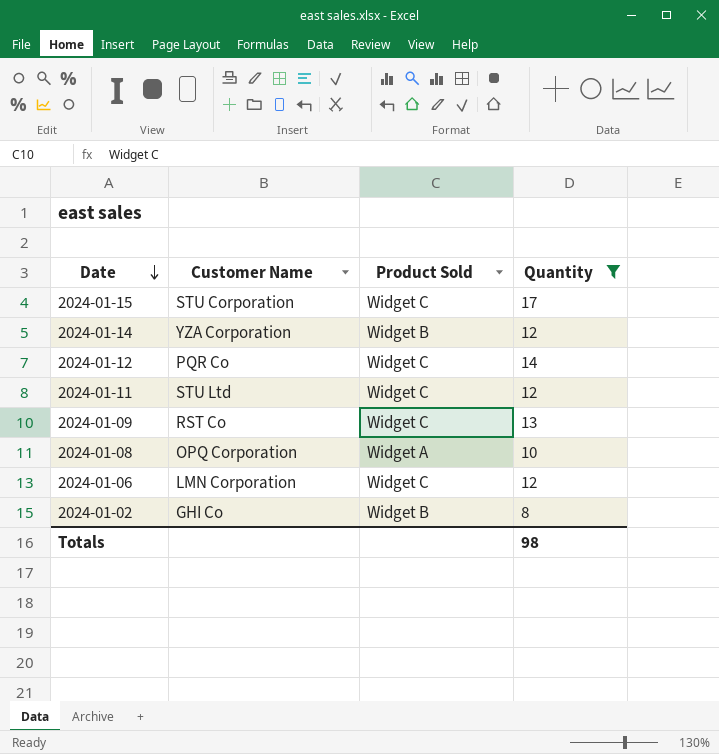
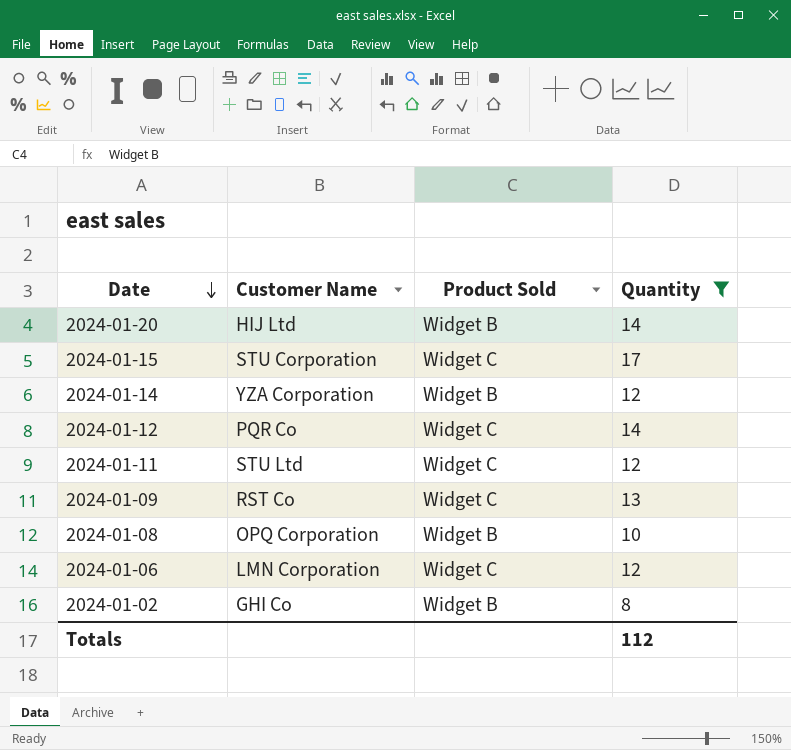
row 2024-01-20: none -> HIJ Ltd | Widget B | 14
2024-01-08 | Product Sold: Widget A -> Widget B
Totals | Quantity: 98 -> 112

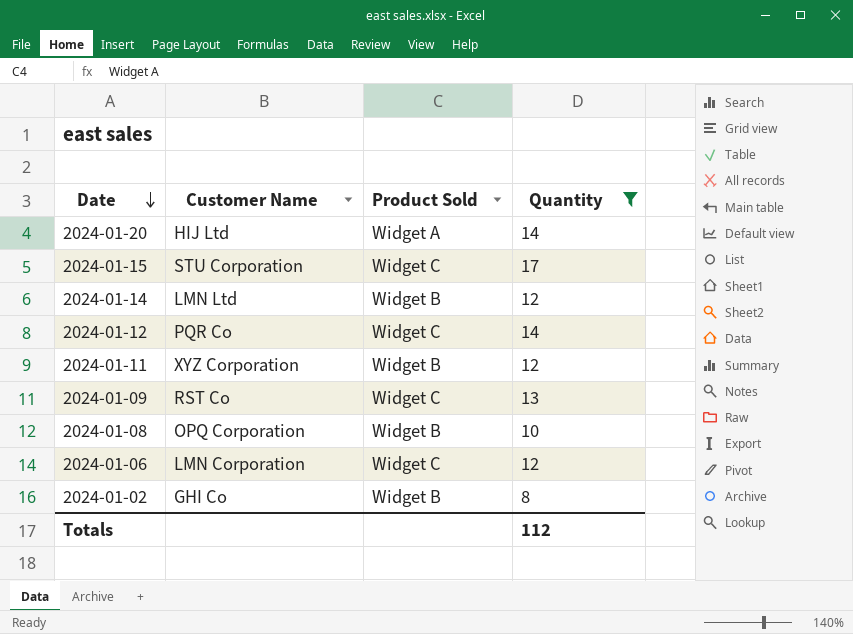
2024-01-20 | Product Sold: Widget B -> Widget A
2024-01-14 | Customer Name: YZA Corporation -> LMN Ltd
2024-01-11 | Customer Name: STU Ltd -> XYZ Corporation
2024-01-11 | Product Sold: Widget C -> Widget B

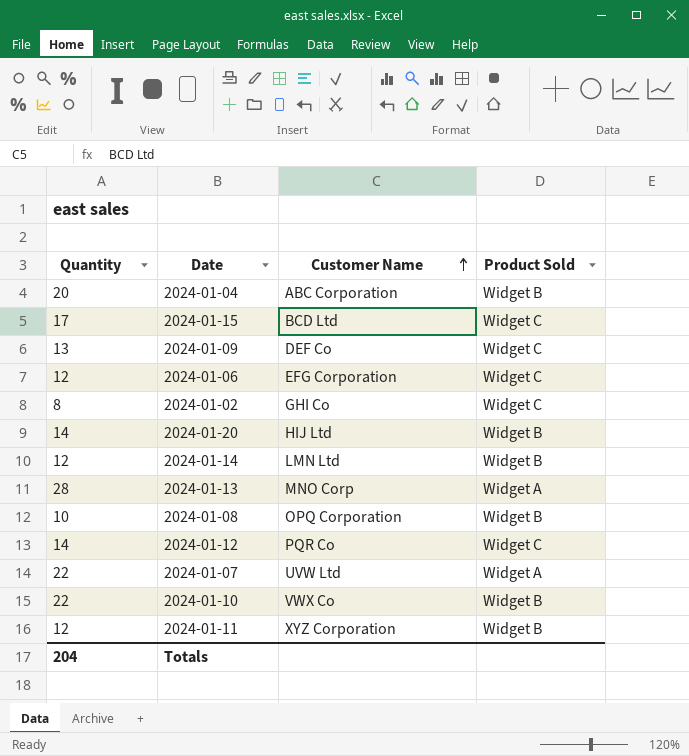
filter: Quantity <= 17 -> none
row order: Date descending -> Customer Name ascending
column Quantity | position: 4 -> 1
2024-01-15 | Customer Name: STU Corporation -> BCD Ltd
2024-01-09 | Customer Name: RST Co -> DEF Co
2024-01-06 | Customer Name: LMN Corporation -> EFG Corporation
2024-01-02 | Product Sold: Widget B -> Widget C
2024-01-20 | Product Sold: Widget A -> Widget B
Totals | Quantity: 112 -> 204

